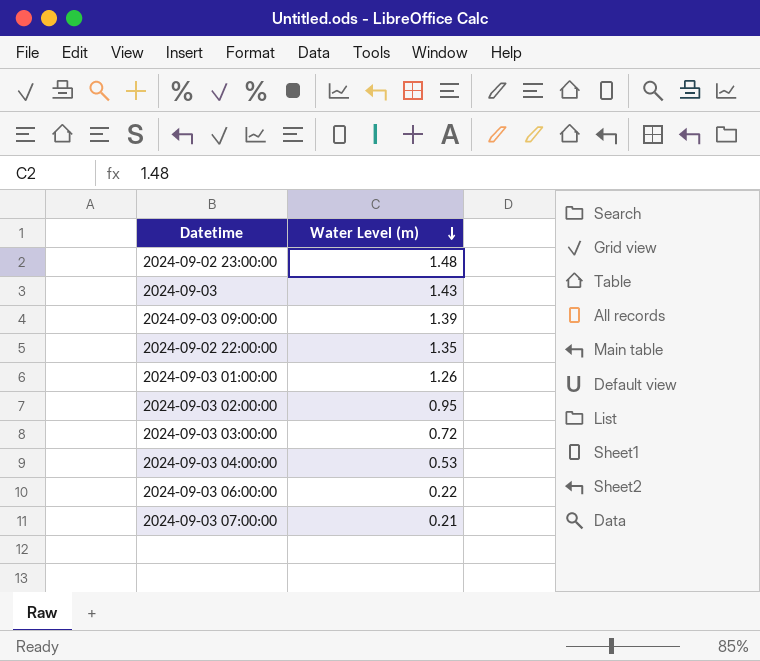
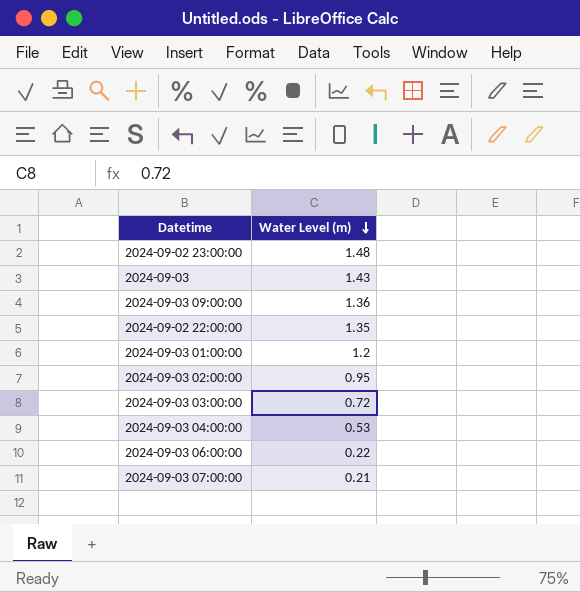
2024-09-03 09:00:00 | Water Level (m): 1.39 -> 1.36
2024-09-03 01:00:00 | Water Level (m): 1.26 -> 1.2

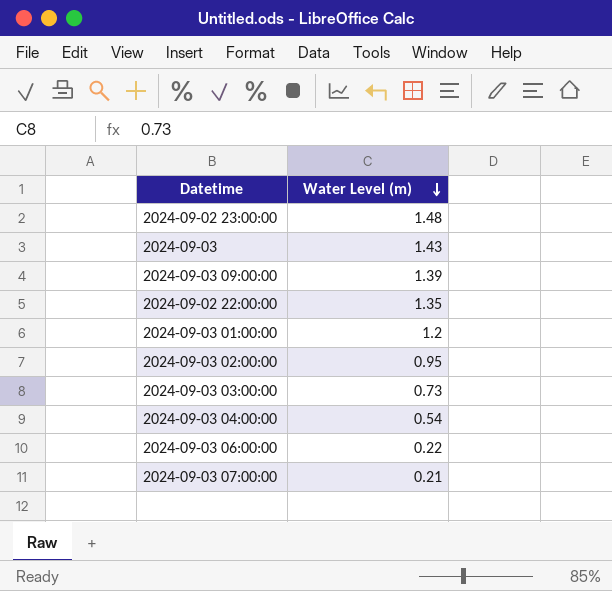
2024-09-03 09:00:00 | Water Level (m): 1.36 -> 1.39
2024-09-03 03:00:00 | Water Level (m): 0.72 -> 0.73
2024-09-03 04:00:00 | Water Level (m): 0.53 -> 0.54

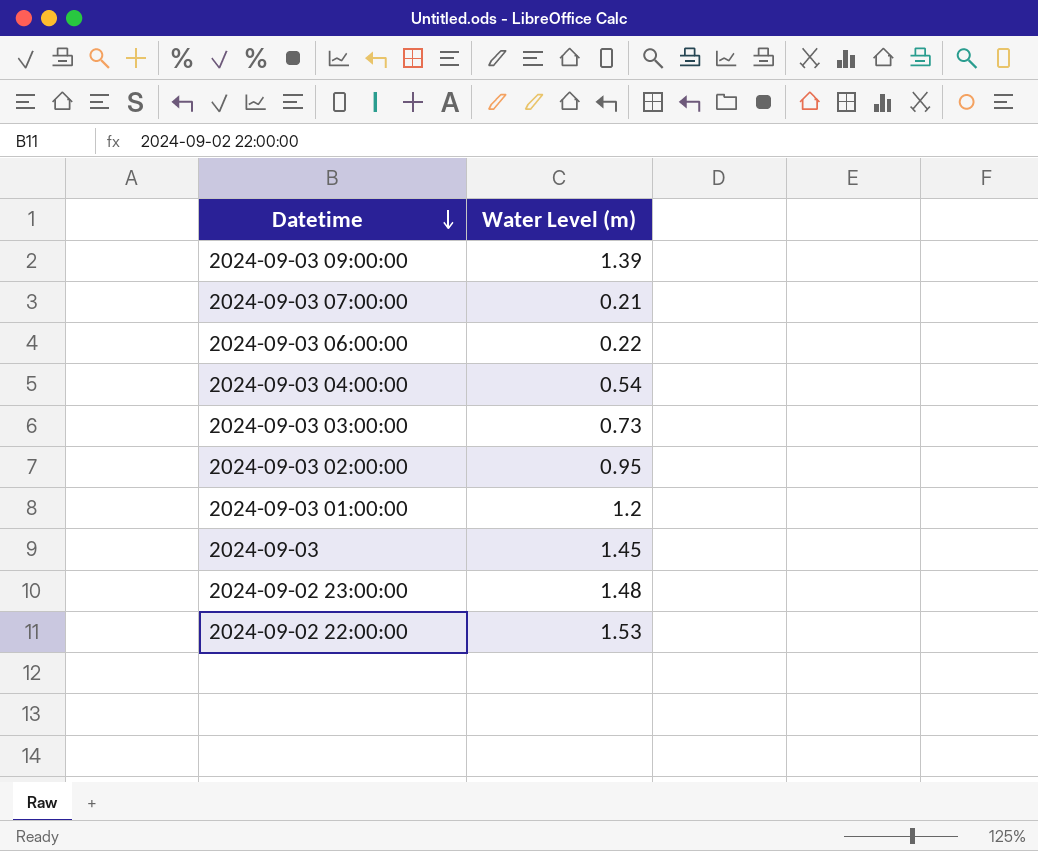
row order: Water Level (m) descending -> Datetime descending
2024-09-03 | Water Level (m): 1.43 -> 1.45
2024-09-02 22:00:00 | Water Level (m): 1.35 -> 1.53

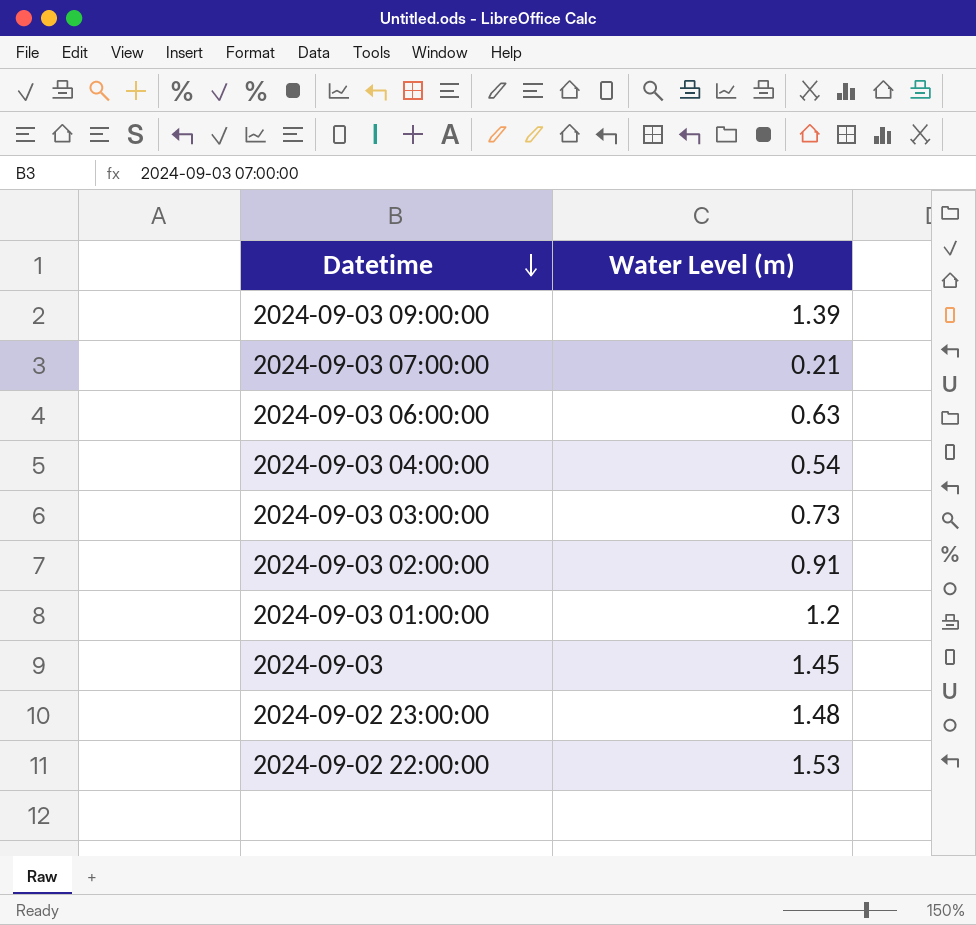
2024-09-03 06:00:00 | Water Level (m): 0.22 -> 0.63
2024-09-03 02:00:00 | Water Level (m): 0.95 -> 0.91

